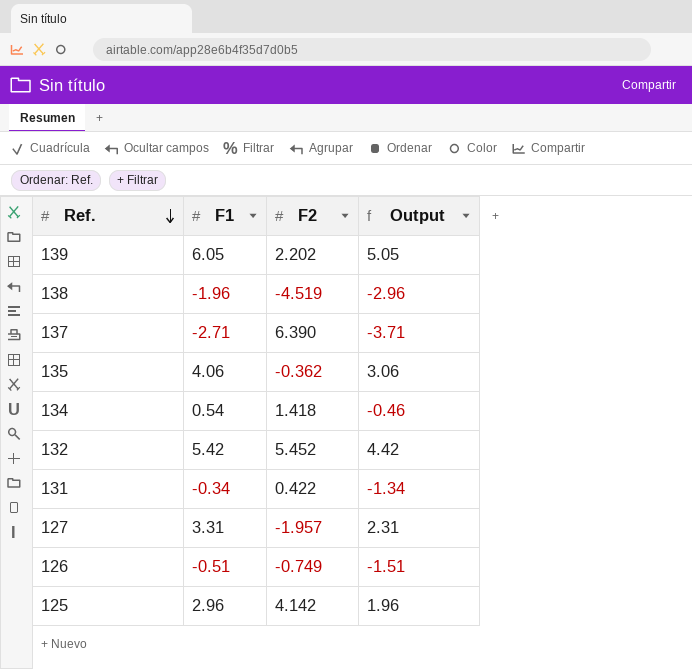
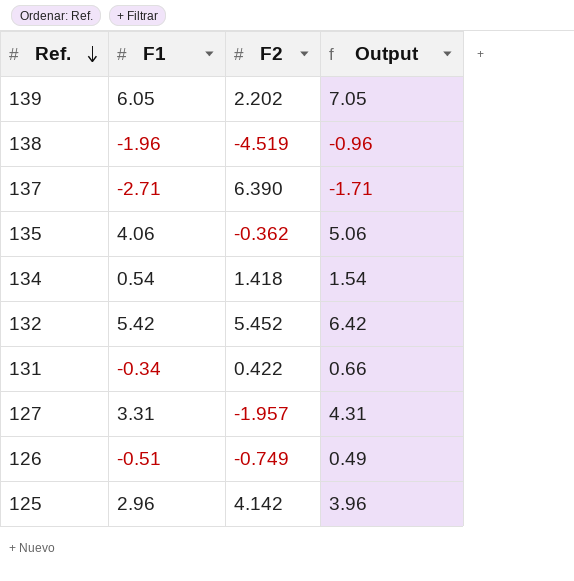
column Output | formula: [F1] - 1 -> [F1] + 1

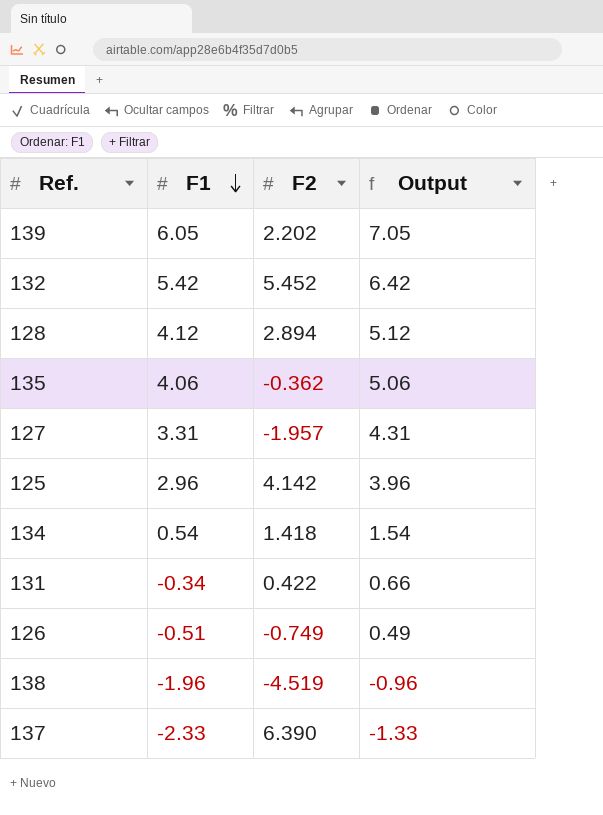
row order: Ref. descending -> F1 descending
row 128: none -> 4.12 | 2.894 | 5.12
137 | F1: -2.71 -> -2.33
137 | Output: -1.71 -> -1.33

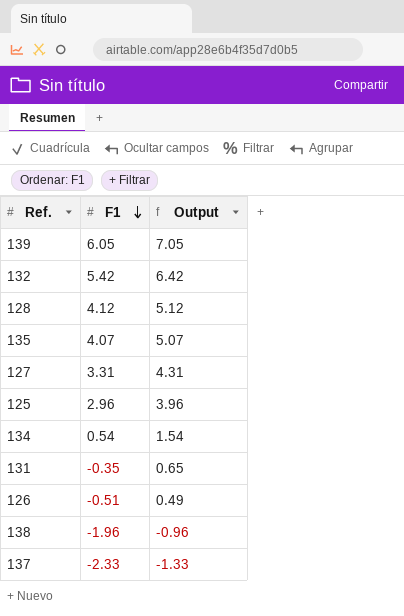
column F2 | position: 3 -> none
135 | F1: 4.06 -> 4.07
135 | Output: 5.06 -> 5.07
131 | F1: -0.34 -> -0.35
131 | Output: 0.66 -> 0.65

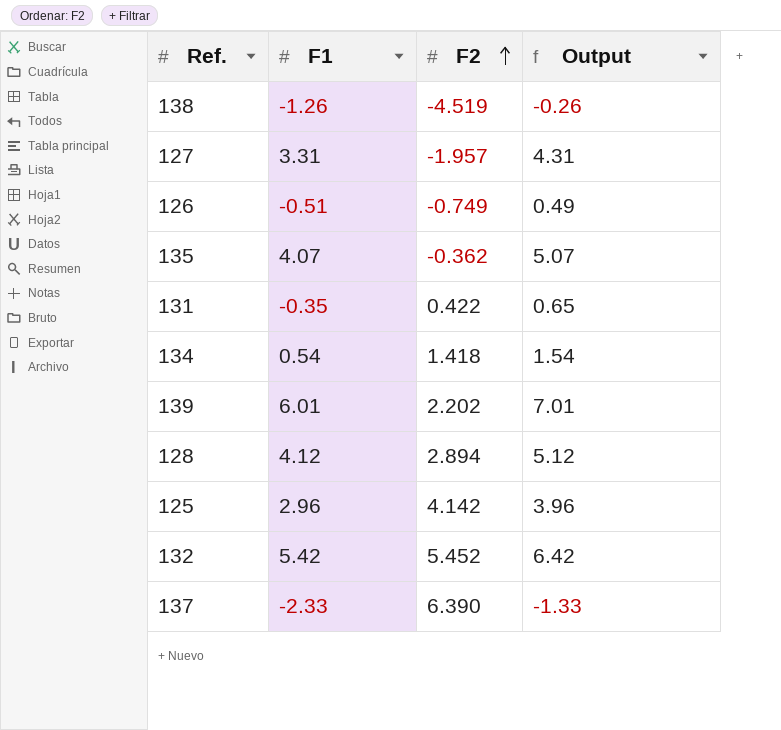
row order: F1 descending -> F2 ascending
column F2 | position: none -> 3
138 | F1: -1.96 -> -1.26
138 | Output: -0.96 -> -0.26
139 | F1: 6.05 -> 6.01
139 | Output: 7.05 -> 7.01

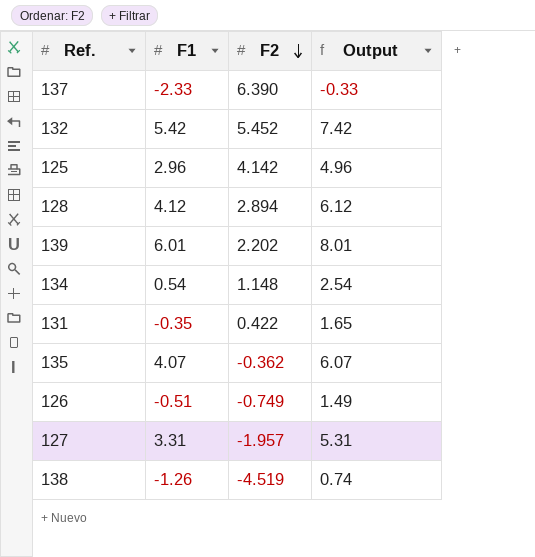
row order: F2 ascending -> F2 descending
column Output | formula: [F1] + 1 -> [F1] + 2
134 | F2: 1.418 -> 1.148

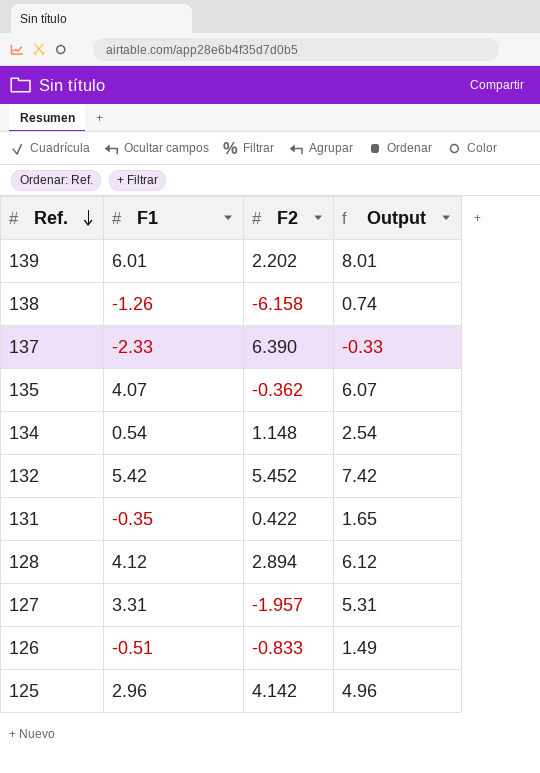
row order: F2 descending -> Ref. descending
138 | F2: -4.519 -> -6.158
126 | F2: -0.749 -> -0.833

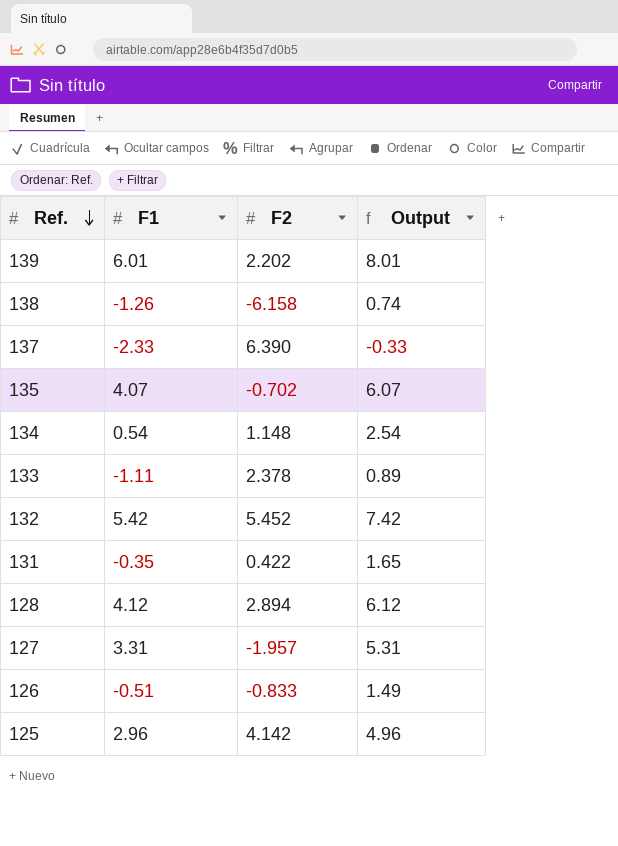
135 | F2: -0.362 -> -0.702
row 133: none -> -1.11 | 2.378 | 0.89

